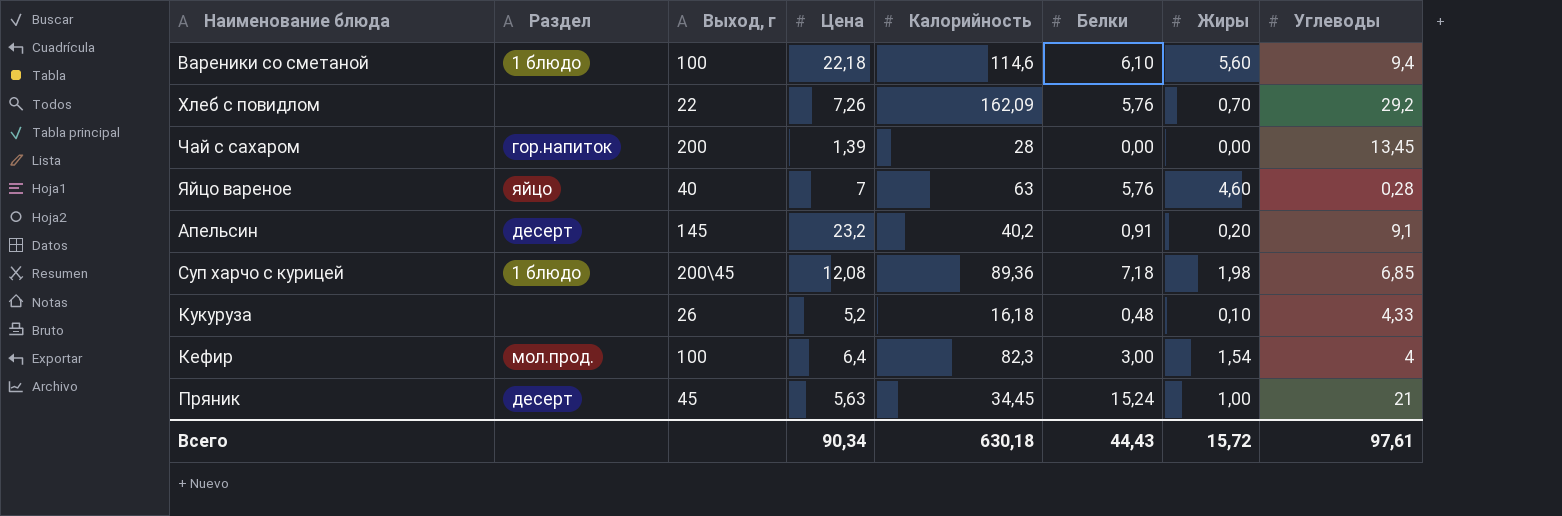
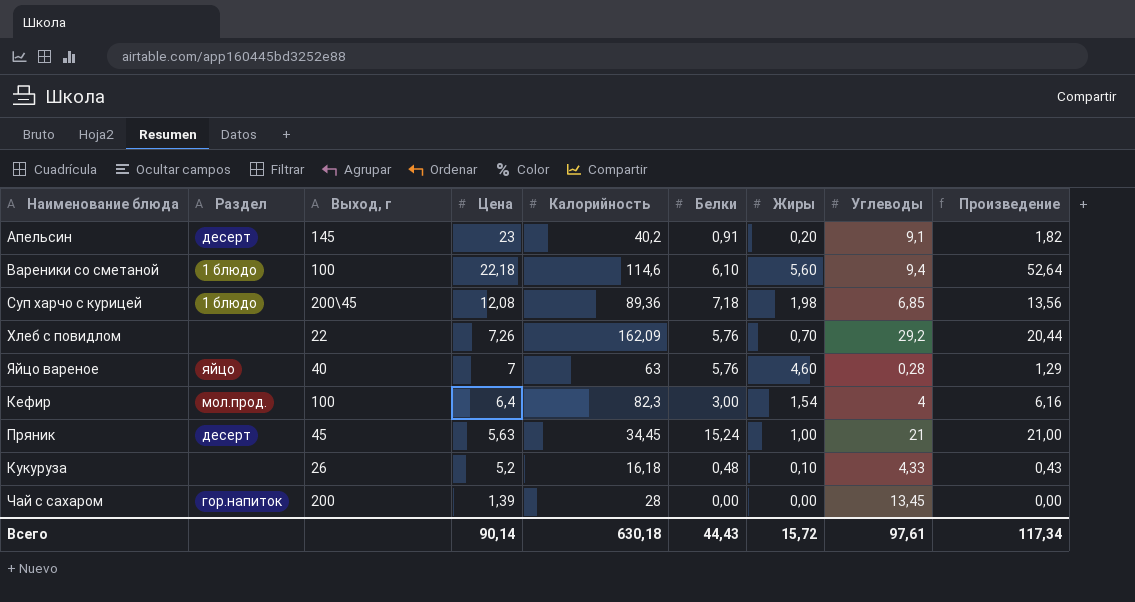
row order: none -> Цена descending
column Произведение | formula: none -> [Жиры] * [Углеводы]
Апельсин | Цена: 23,2 -> 23
Всего | Цена: 90,34 -> 90,14

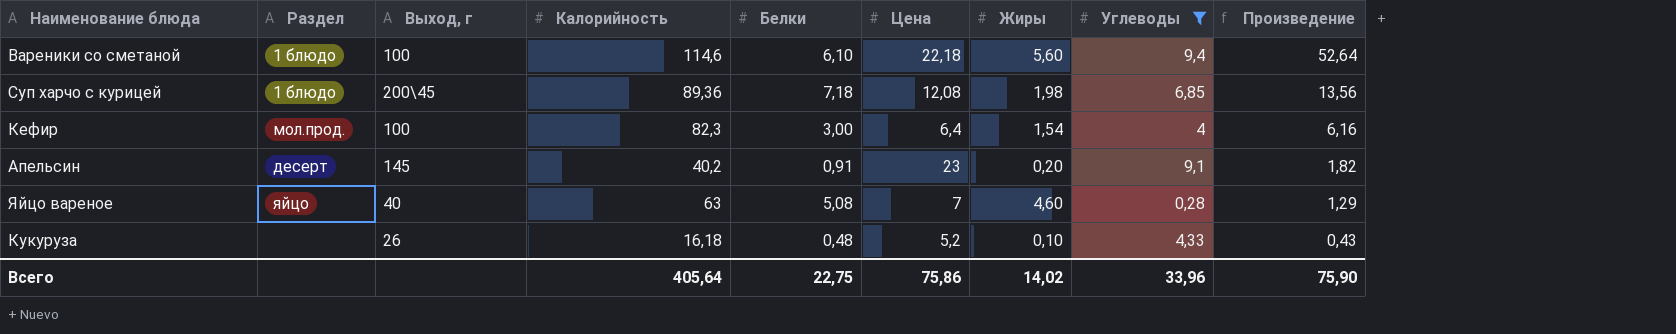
filter: none -> Углеводы <= 9,4
row order: Цена descending -> Произведение descending
column Цена | position: 4 -> 6
Яйцо вареное | Белки: 5,76 -> 5,08
Всего | Калорийность: 630,18 -> 405,64
Всего | Белки: 44,43 -> 22,75
Всего | Цена: 90,14 -> 75,86
Всего | Жиры: 15,72 -> 14,02
Всего | Углеводы: 97,61 -> 33,96
Всего | Произведение: 117,34 -> 75,90

